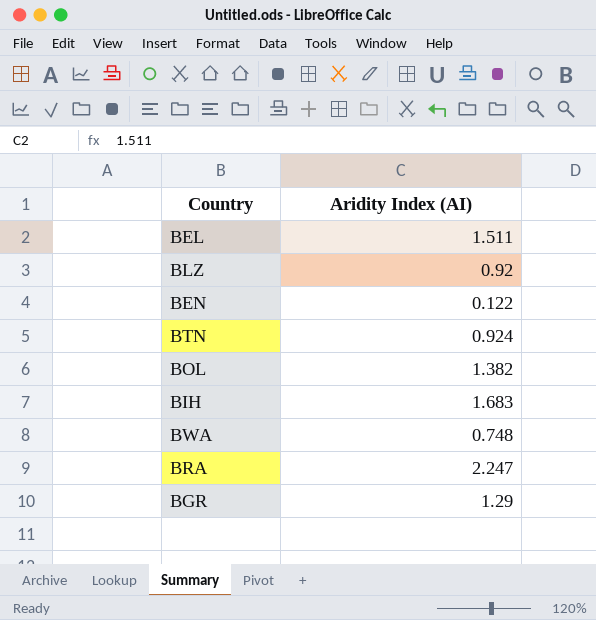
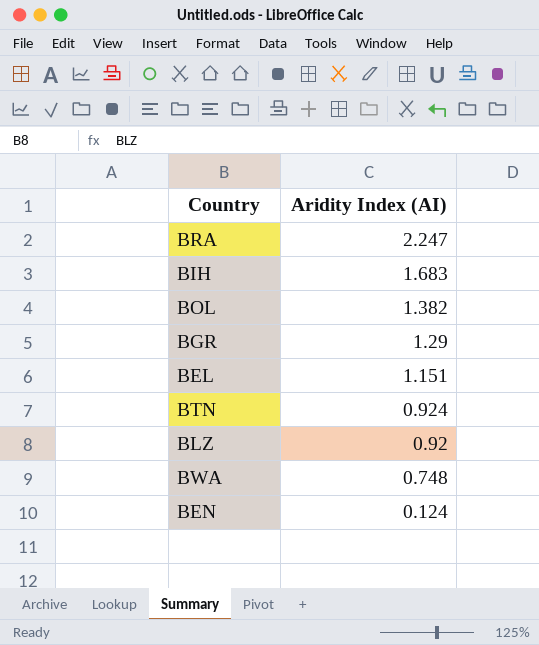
row order: none -> Aridity Index (AI) descending
BEL | Aridity Index (AI): 1.511 -> 1.151
BEN | Aridity Index (AI): 0.122 -> 0.124

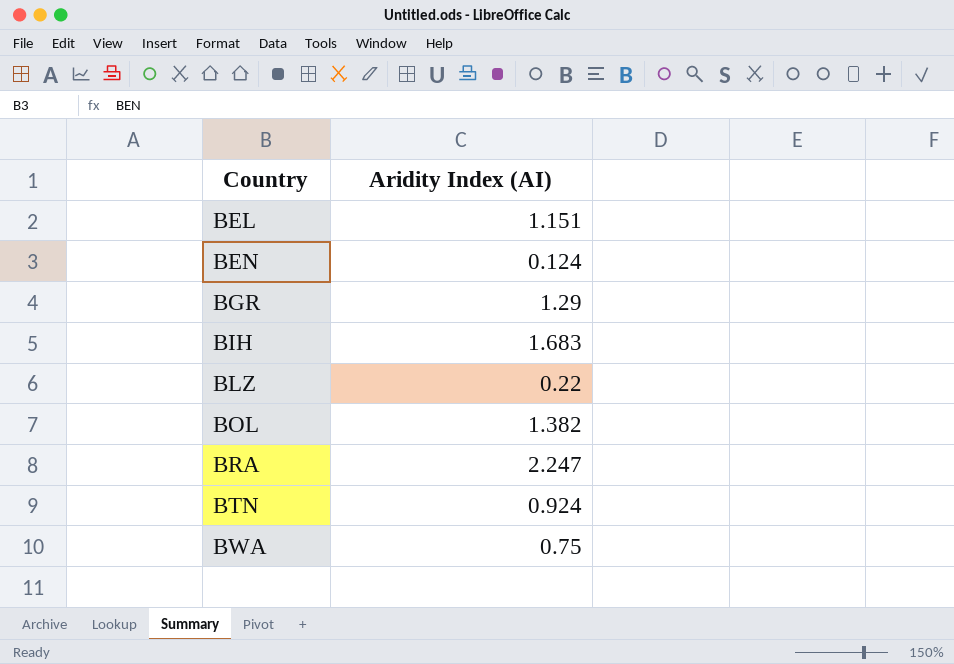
row order: Aridity Index (AI) descending -> Country ascending
BLZ | Aridity Index (AI): 0.92 -> 0.22
BWA | Aridity Index (AI): 0.748 -> 0.75

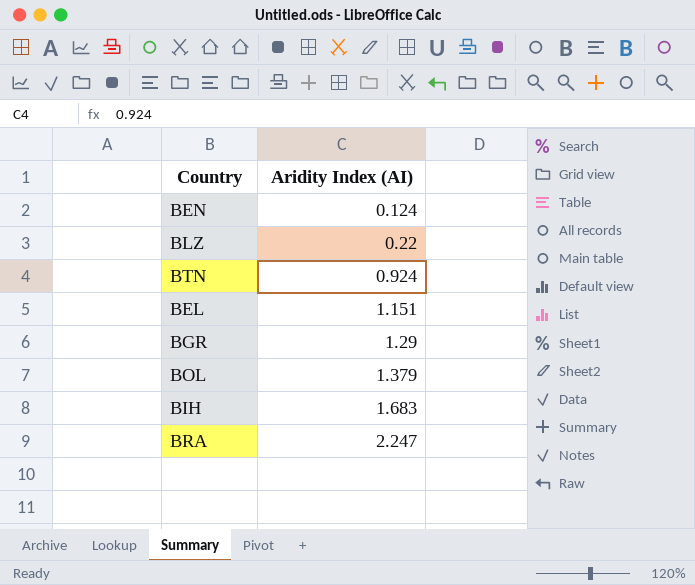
row order: Country ascending -> Aridity Index (AI) ascending
row BWA: 0.75 -> none
BOL | Aridity Index (AI): 1.382 -> 1.379

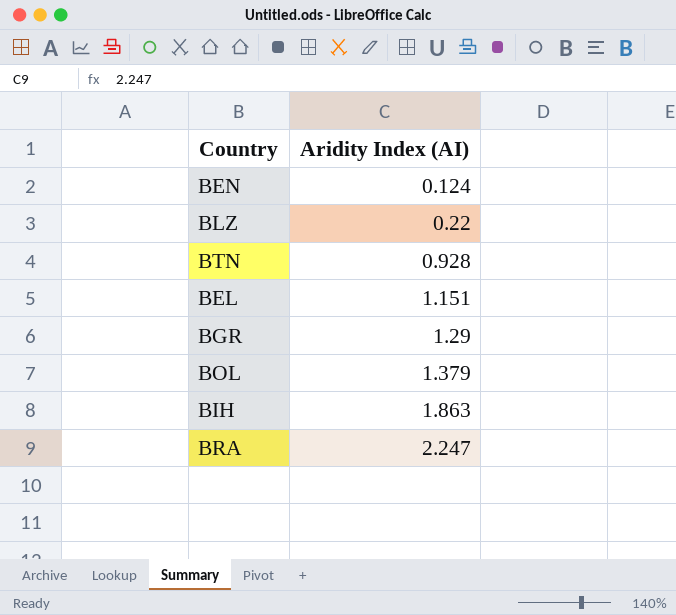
BTN | Aridity Index (AI): 0.924 -> 0.928
BIH | Aridity Index (AI): 1.683 -> 1.863

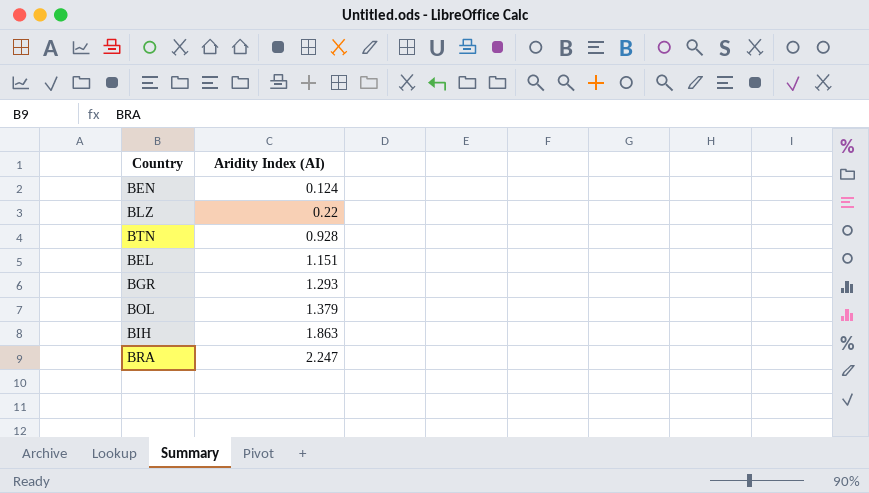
BGR | Aridity Index (AI): 1.29 -> 1.293

